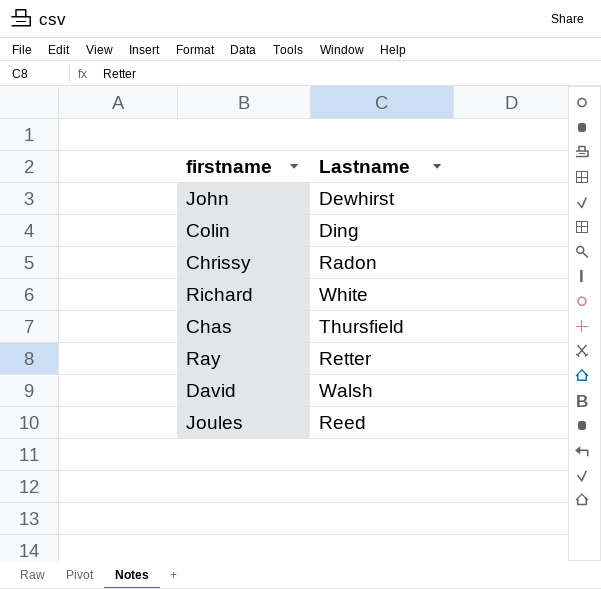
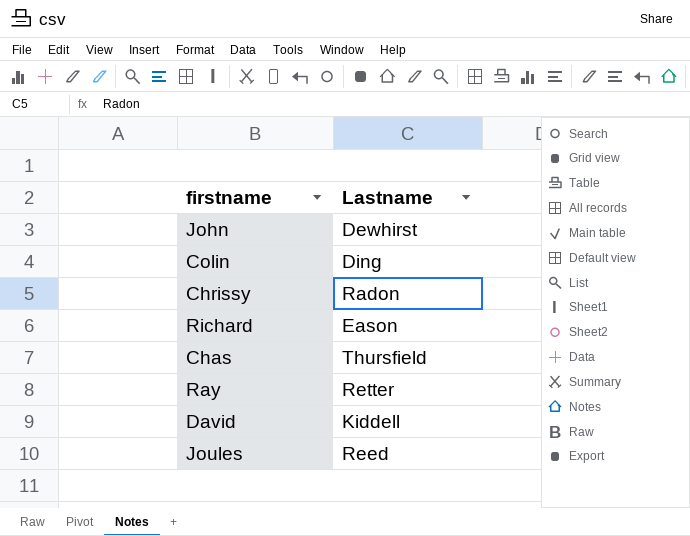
Richard | Lastname: White -> Eason
David | Lastname: Walsh -> Kiddell

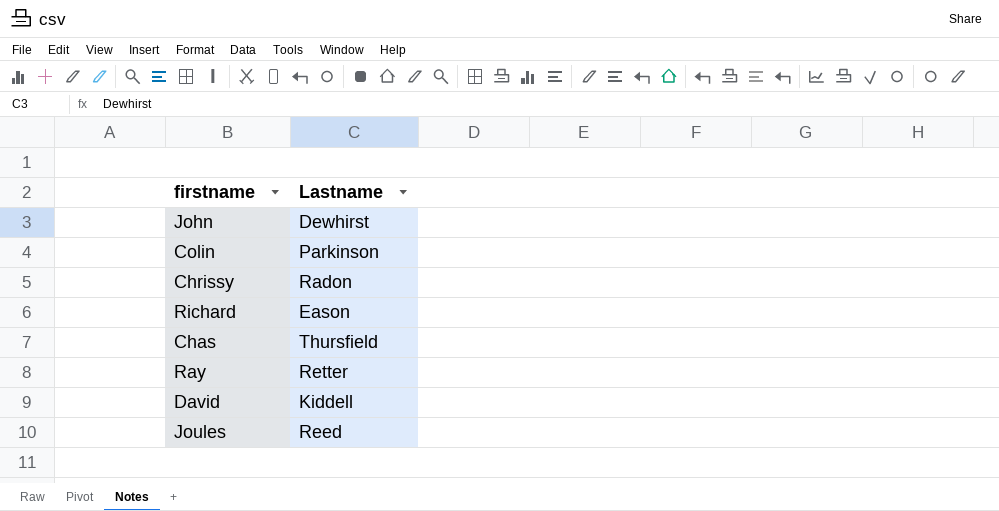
Colin | Lastname: Ding -> Parkinson

